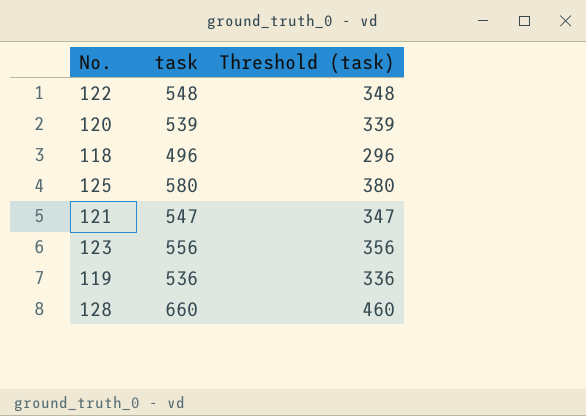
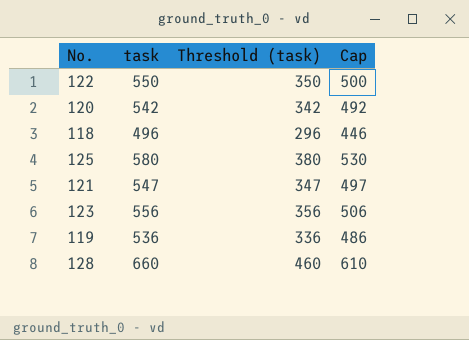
column Cap | formula: none -> [task] - 50
122 | task: 548 -> 550
122 | Threshold (task): 348 -> 350
120 | task: 539 -> 542
120 | Threshold (task): 339 -> 342

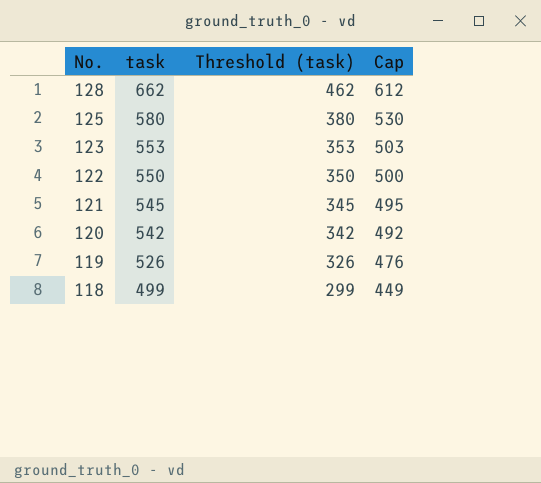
row order: none -> No. descending
128 | task: 660 -> 662
128 | Threshold (task): 460 -> 462
128 | Cap: 610 -> 612
123 | task: 556 -> 553
123 | Threshold (task): 356 -> 353
123 | Cap: 506 -> 503
121 | task: 547 -> 545
121 | Threshold (task): 347 -> 345
121 | Cap: 497 -> 495
119 | task: 536 -> 526
119 | Threshold (task): 336 -> 326
119 | Cap: 486 -> 476
118 | task: 496 -> 499
118 | Threshold (task): 296 -> 299
118 | Cap: 446 -> 449

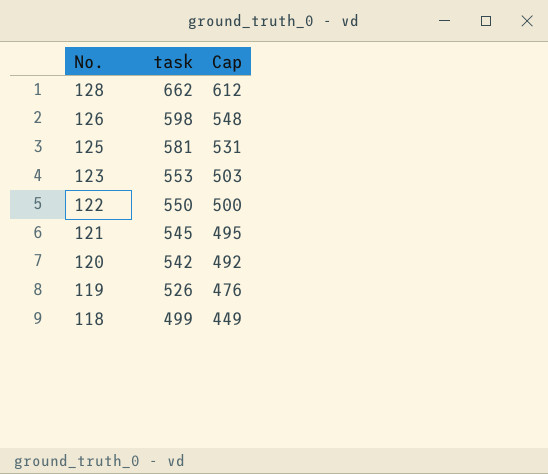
column Threshold (task) | formula: [task] - 200 -> none
row 126: none -> 598 | 548
125 | task: 580 -> 581
125 | Cap: 530 -> 531

